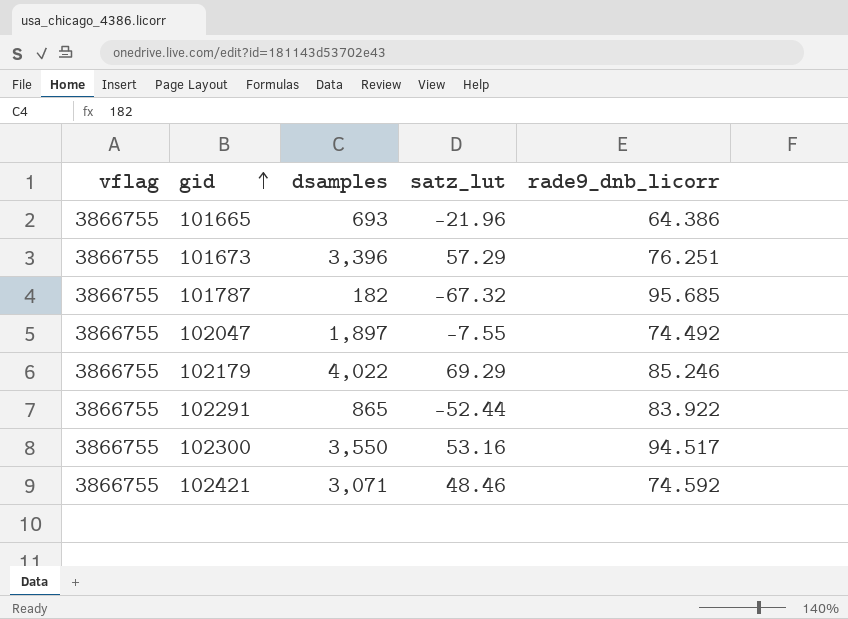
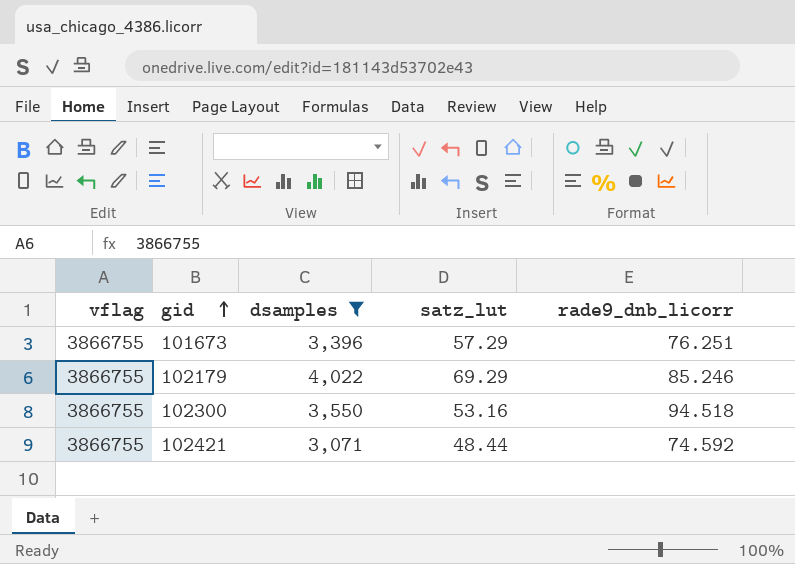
filter: none -> dsamples >= 3,071
102300 | rade9_dnb_licorr: 94.517 -> 94.518
102421 | satz_lut: 48.46 -> 48.44

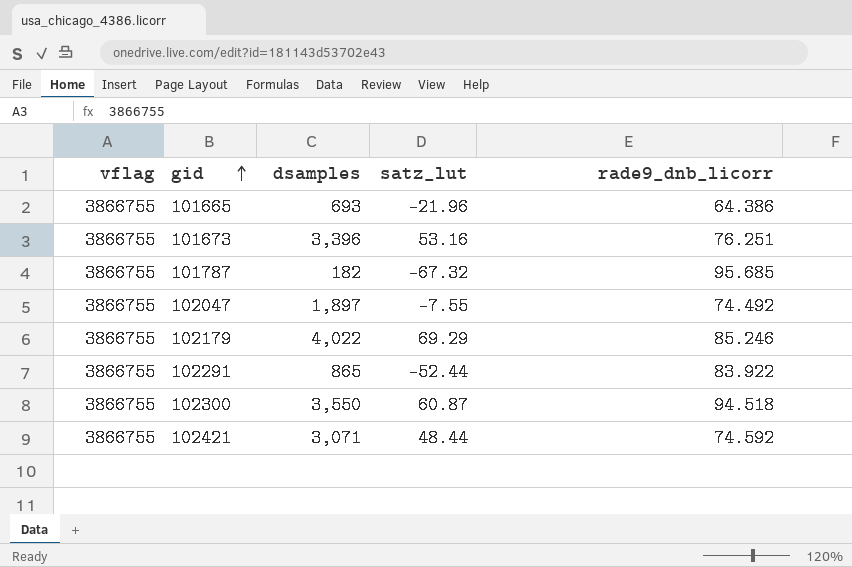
filter: dsamples >= 3,071 -> none
101673 | satz_lut: 57.29 -> 53.16
102300 | satz_lut: 53.16 -> 60.87

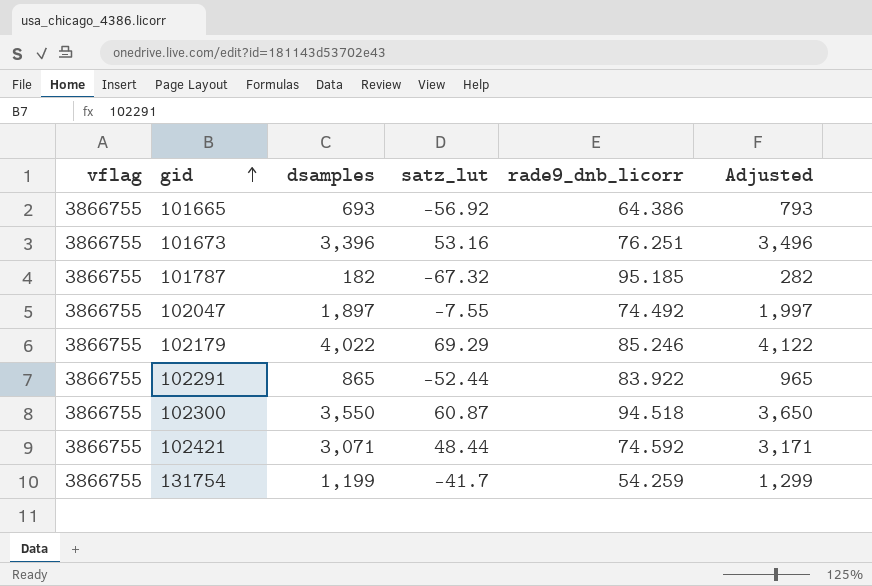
column Adjusted | formula: none -> [dsamples] + 100
101665 | satz_lut: -21.96 -> -56.92
101787 | rade9_dnb_licorr: 95.685 -> 95.185
row 131754: none -> 3866755 | 1,199 | -41.7 | 54.259 | 1,299

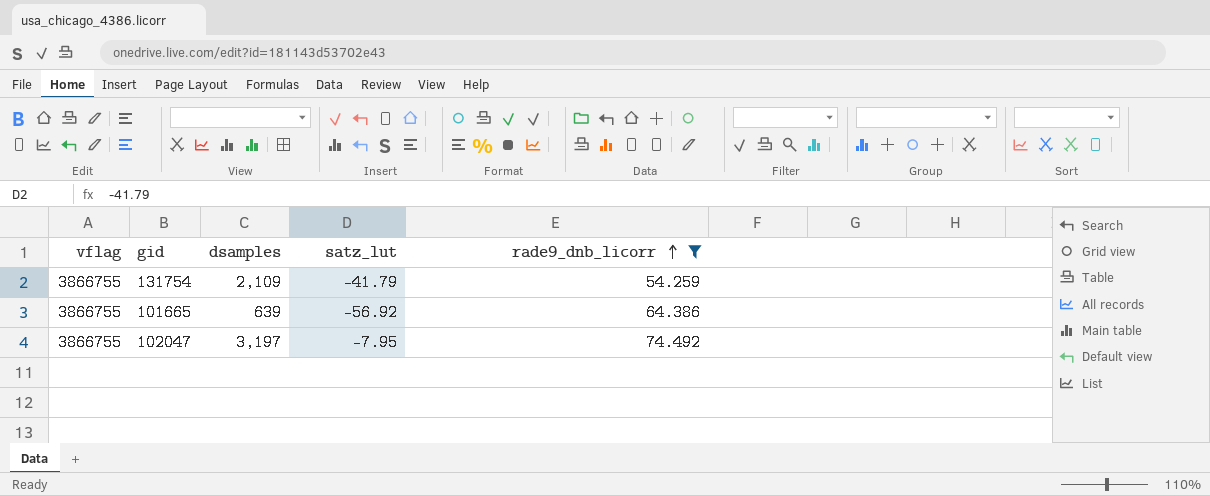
filter: none -> rade9_dnb_licorr <= 74.492
row order: gid ascending -> rade9_dnb_licorr ascending
column Adjusted | formula: [dsamples] + 100 -> none
131754 | dsamples: 1,199 -> 2,109
131754 | satz_lut: -41.7 -> -41.79
101665 | dsamples: 693 -> 639
102047 | dsamples: 1,897 -> 3,197
102047 | satz_lut: -7.55 -> -7.95

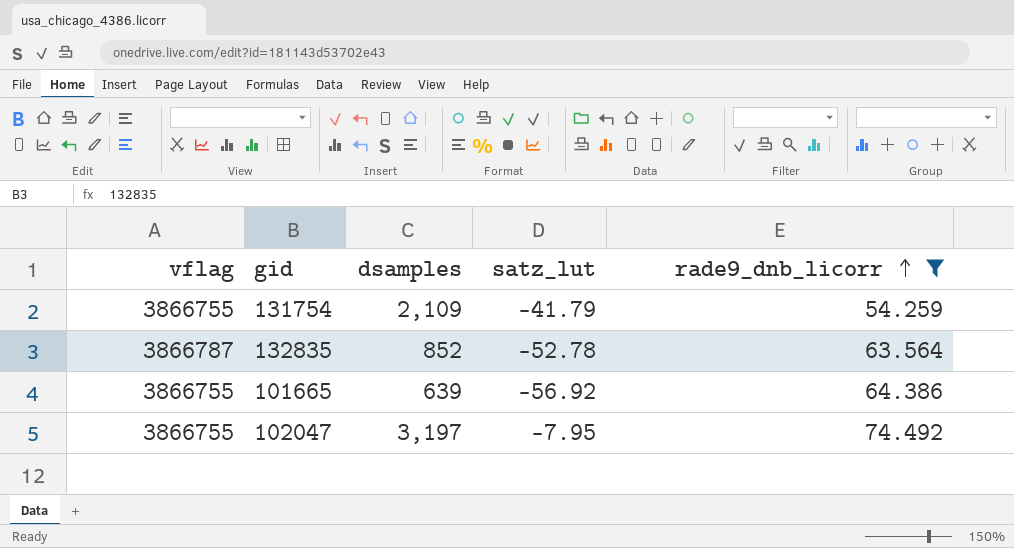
row 132835: none -> 3866787 | 852 | -52.78 | 63.564

